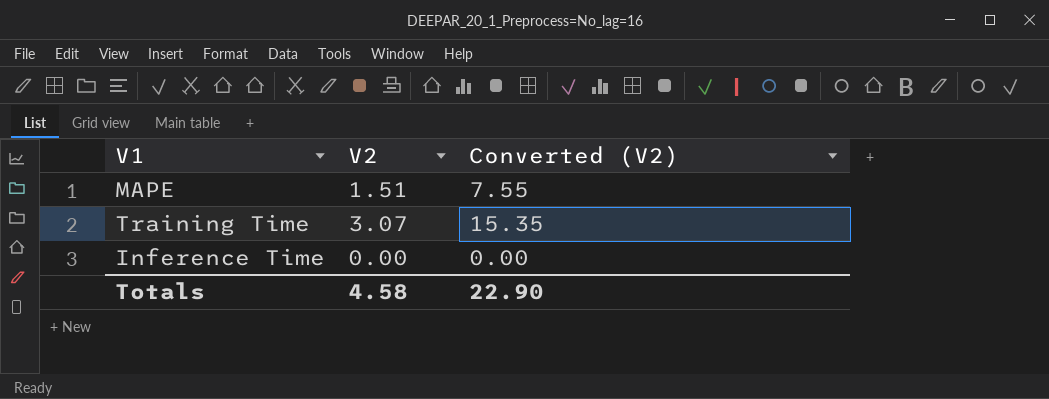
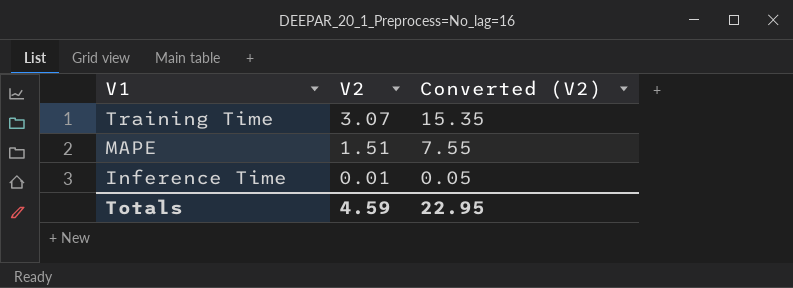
row order: none -> V1 descending
Inference Time | V2: 0.00 -> 0.01
Inference Time | Converted (V2): 0.00 -> 0.05
Totals | V2: 4.58 -> 4.59
Totals | Converted (V2): 22.90 -> 22.95

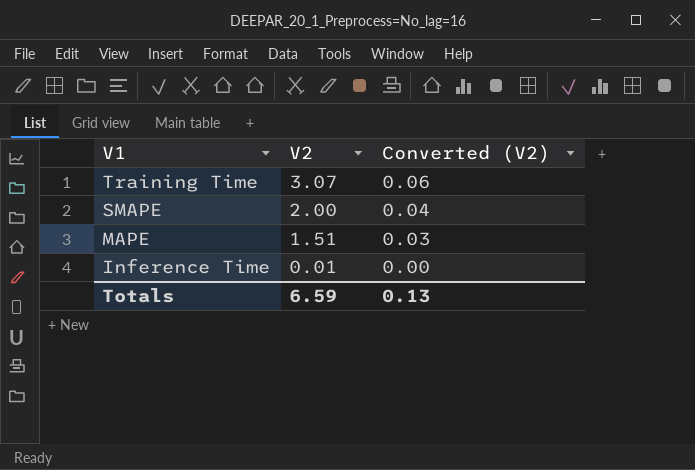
column Converted (V2) | formula: [V2] * 5 -> [V2] * 0.02
row SMAPE: none -> 2.00 | 0.04
Totals | V2: 4.59 -> 6.59
Totals | Converted (V2): 22.95 -> 0.13

